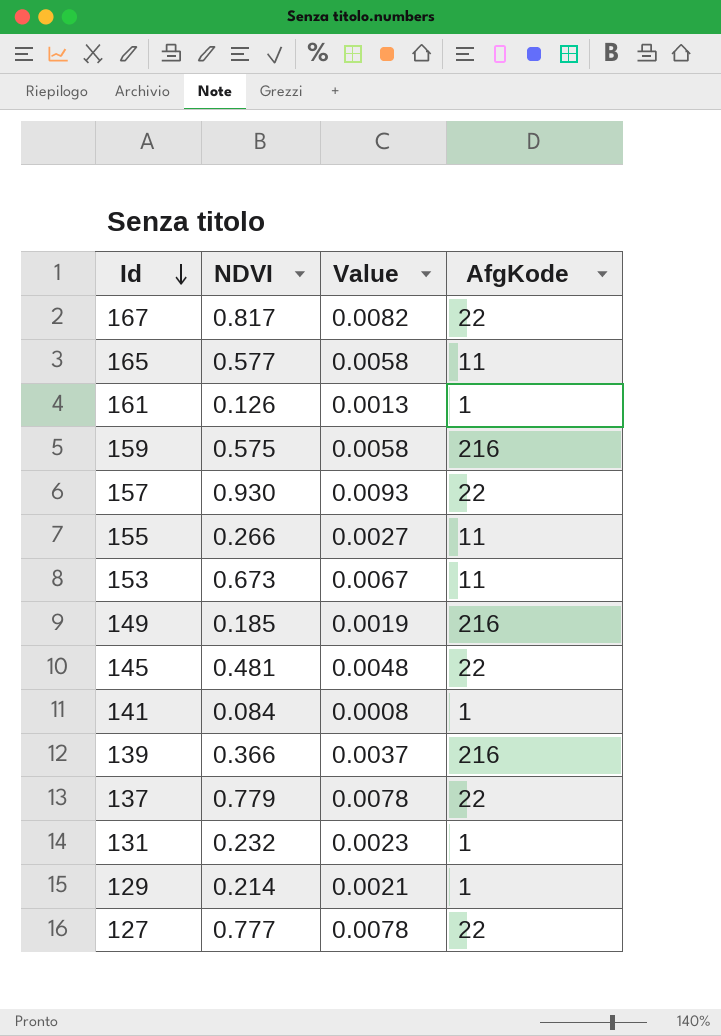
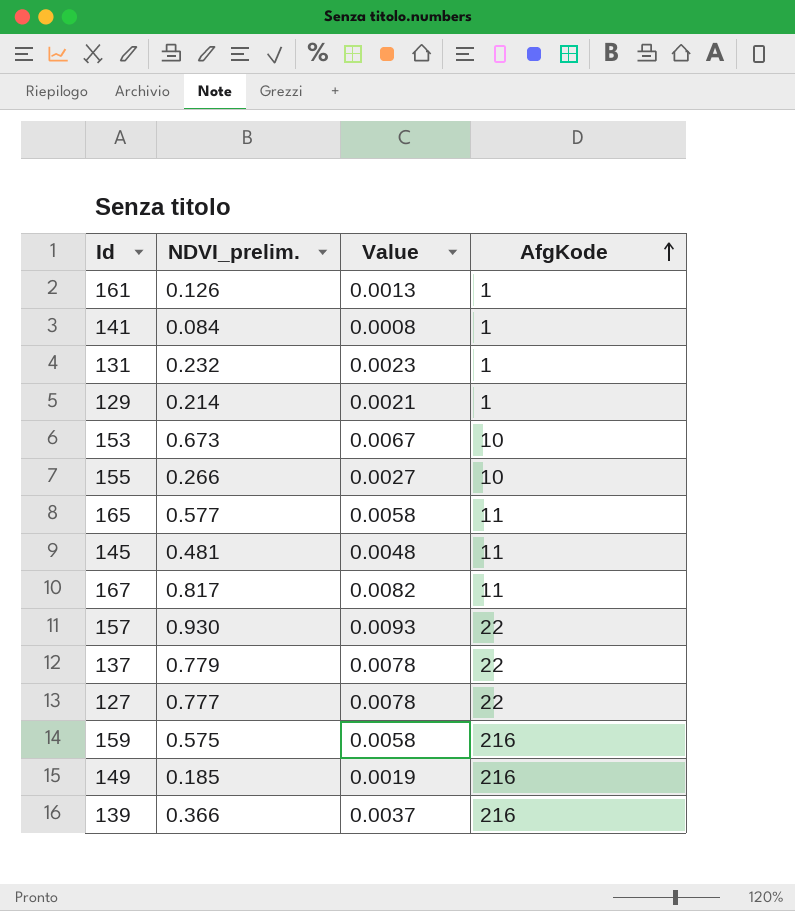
row order: Id descending -> AfgKode ascending
column name: NDVI -> NDVI_prelim.
153 | AfgKode: 11 -> 10
155 | AfgKode: 11 -> 10
145 | AfgKode: 22 -> 11
167 | AfgKode: 22 -> 11

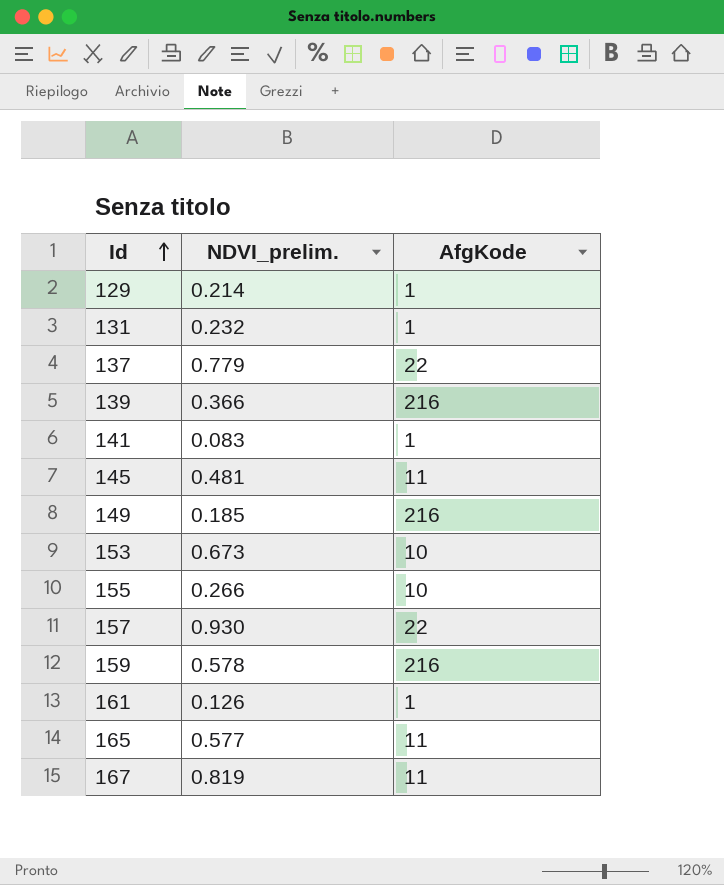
row order: AfgKode ascending -> Id ascending
column Value | formula: [NDVI_prelim.] * 0.01 -> none
row 127: 0.777 | 0.0078 | 22 -> none
141 | NDVI_prelim.: 0.084 -> 0.083
159 | NDVI_prelim.: 0.575 -> 0.578
167 | NDVI_prelim.: 0.817 -> 0.819

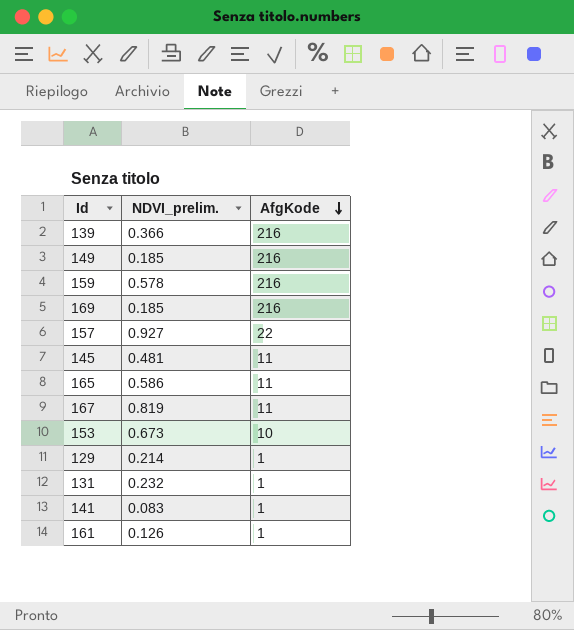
row order: Id ascending -> AfgKode descending
row 137: 0.779 | 22 -> none
row 155: 0.266 | 10 -> none
row 169: none -> 0.185 | 216
157 | NDVI_prelim.: 0.930 -> 0.927
165 | NDVI_prelim.: 0.577 -> 0.586

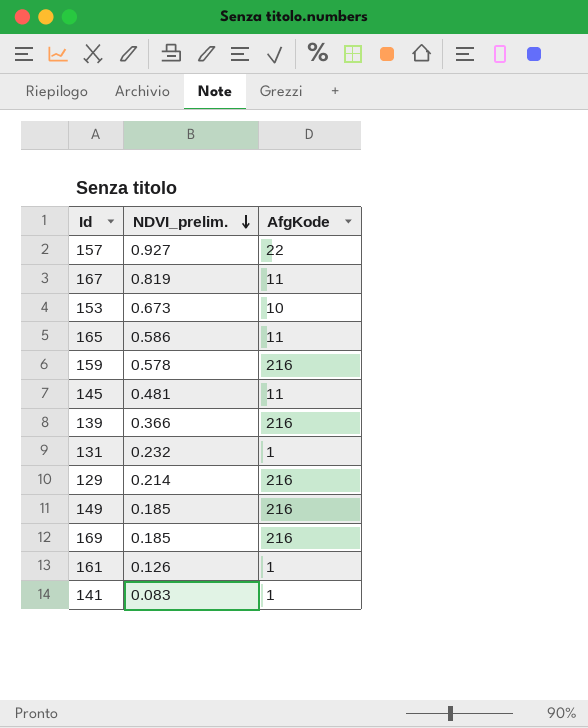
row order: AfgKode descending -> NDVI_prelim. descending
129 | AfgKode: 1 -> 216

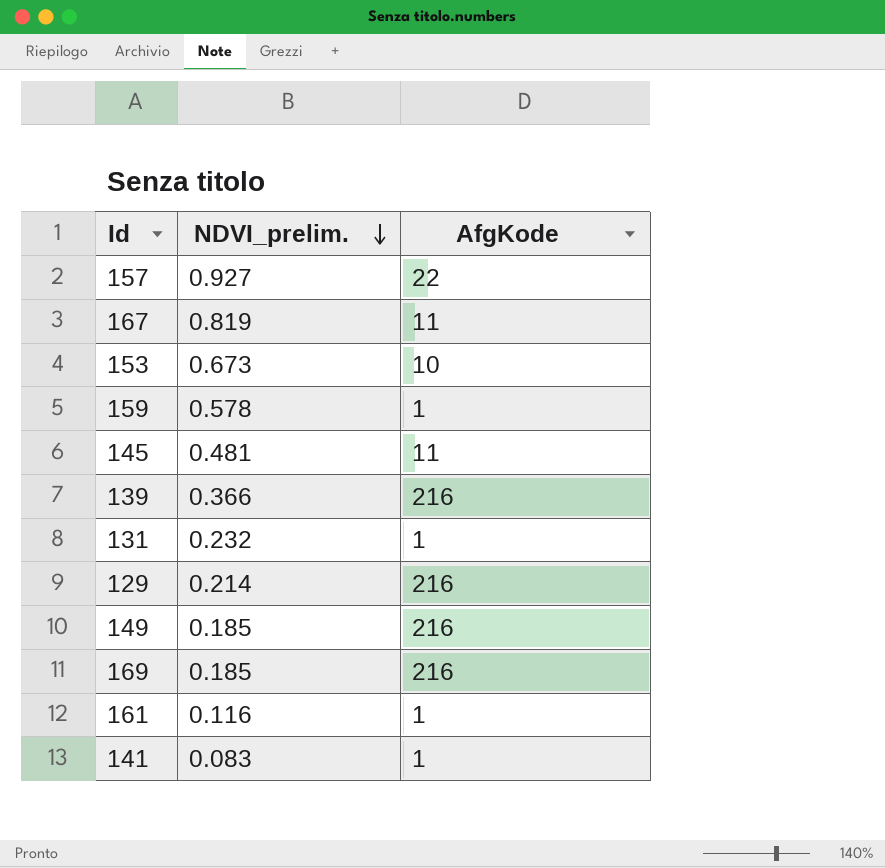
row 165: 0.586 | 11 -> none
159 | AfgKode: 216 -> 1
161 | NDVI_prelim.: 0.126 -> 0.116

